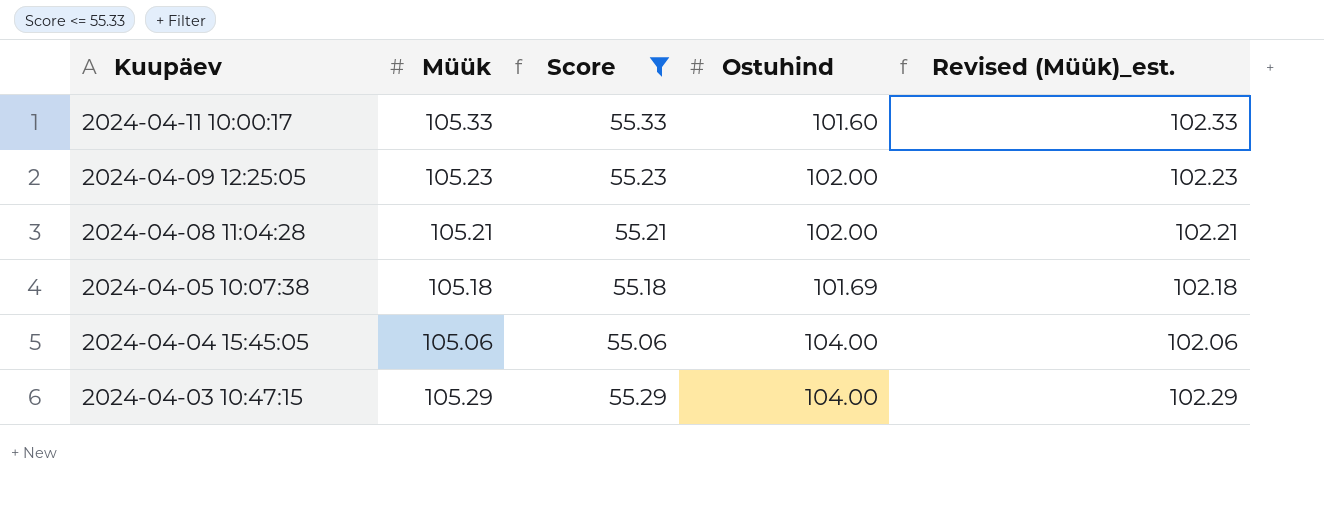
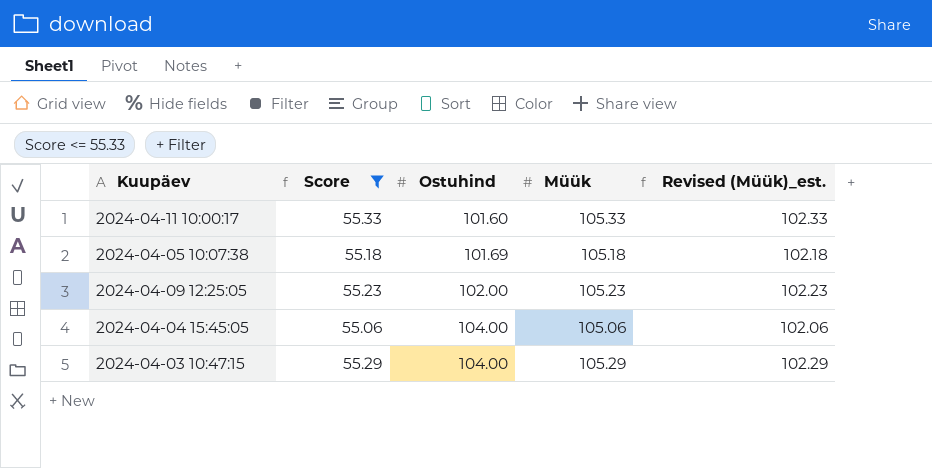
row order: Kuupäev descending -> Ostuhind ascending
column Müük | position: 2 -> 4
row 2024-04-08 11:04:28: 105.21 | 55.21 | 102.00 | 102.21 -> none

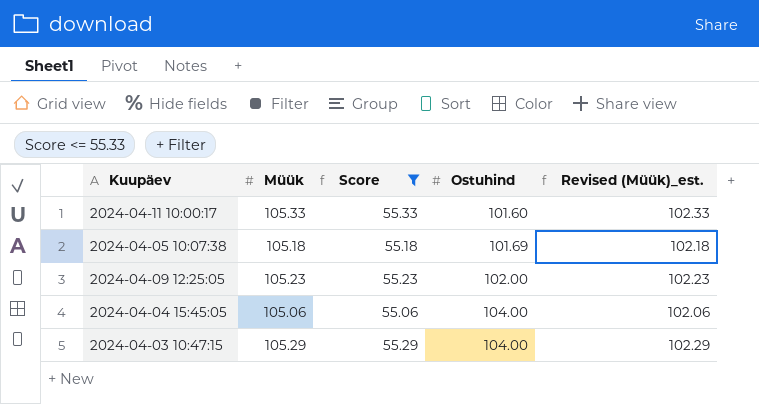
column Müük | position: 4 -> 2

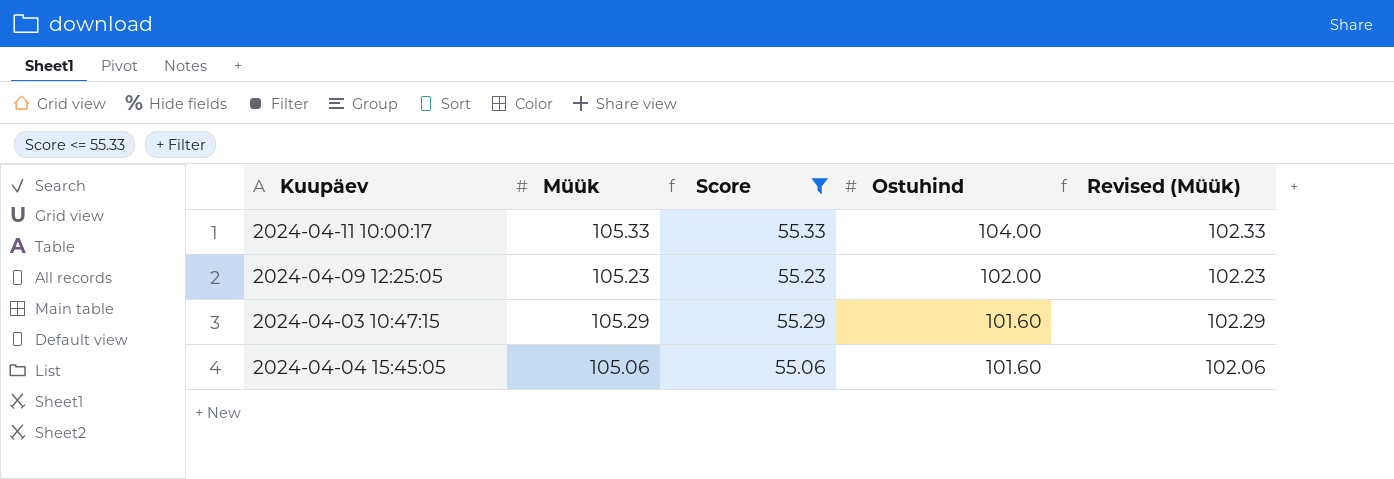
row order: Ostuhind ascending -> Ostuhind descending
column name: Revised (Müük)_est. -> Revised (Müük)
row 2024-04-05 10:07:38: 105.18 | 55.18 | 101.69 | 102.18 -> none
2024-04-11 10:00:17 | Ostuhind: 101.60 -> 104.00
2024-04-03 10:47:15 | Ostuhind: 104.00 -> 101.60
2024-04-04 15:45:05 | Ostuhind: 104.00 -> 101.60

